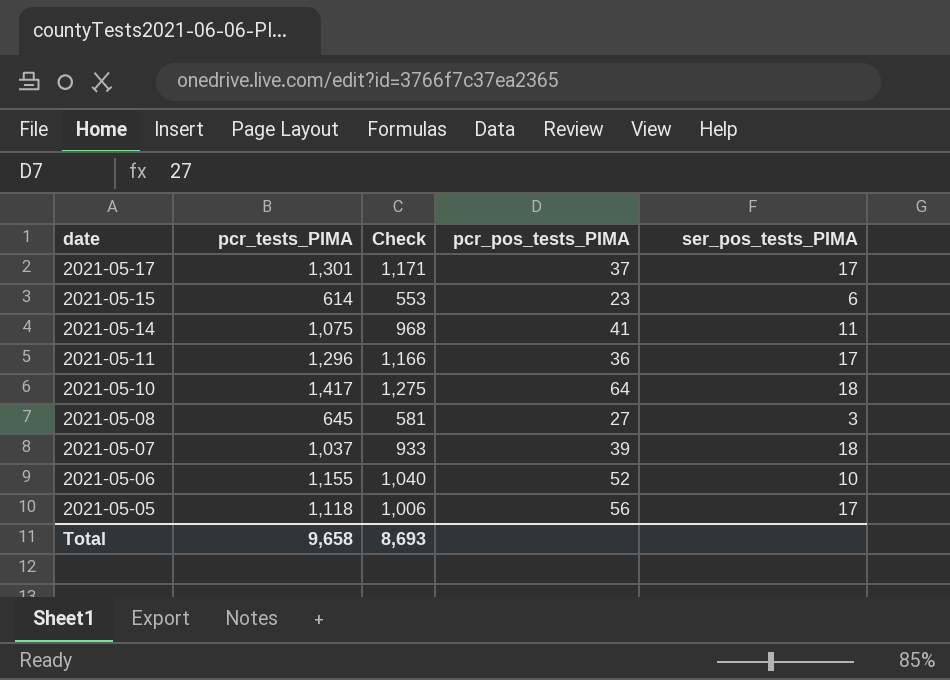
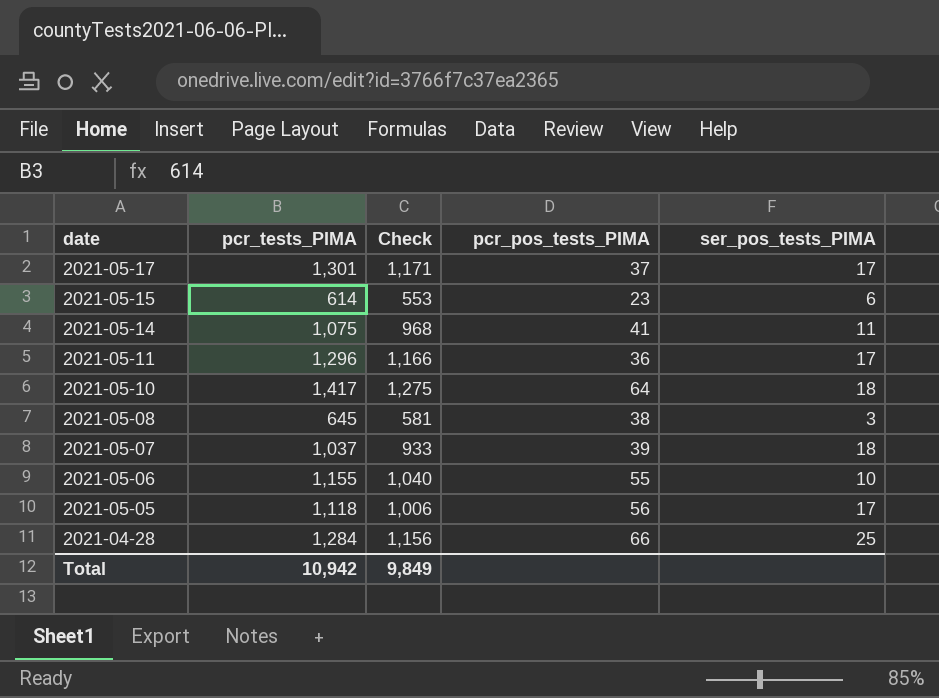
2021-05-08 | pcr_pos_tests_PIMA: 27 -> 38
2021-05-06 | pcr_pos_tests_PIMA: 52 -> 55
row 2021-04-28: none -> 1,284 | 1,156 | 66 | 25
Total | pcr_tests_PIMA: 9,658 -> 10,942
Total | Check: 8,693 -> 9,849

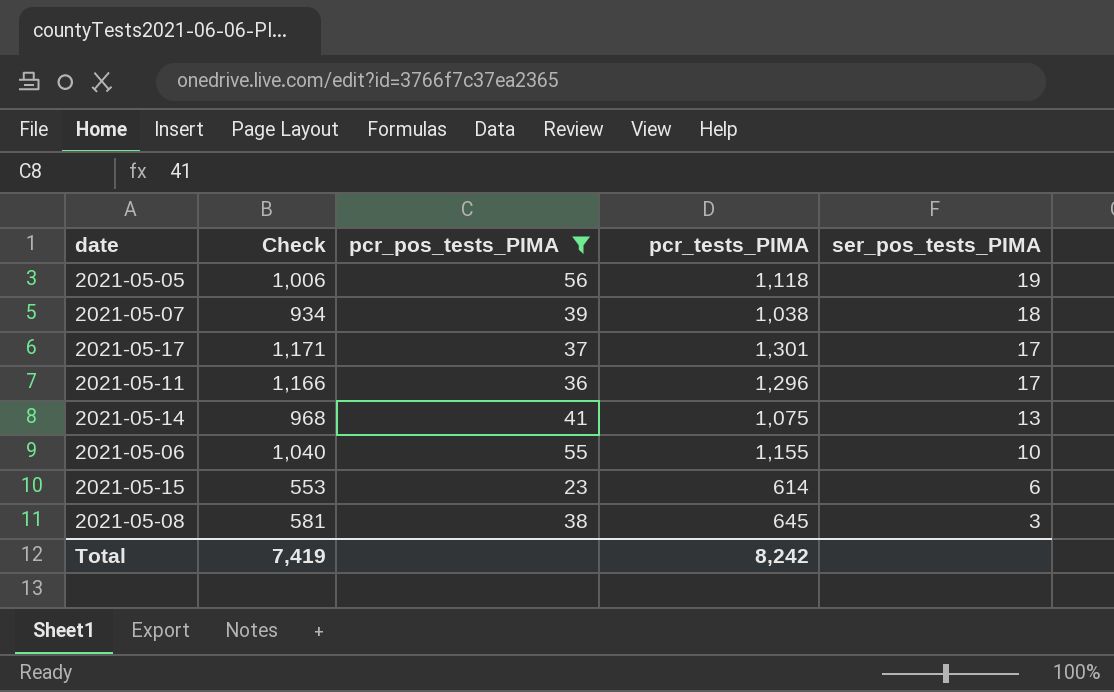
filter: none -> pcr_pos_tests_PIMA <= 56
row order: date descending -> ser_pos_tests_PIMA descending
column pcr_tests_PIMA | position: 2 -> 4
2021-05-05 | ser_pos_tests_PIMA: 17 -> 19
2021-05-07 | Check: 933 -> 934
2021-05-07 | pcr_tests_PIMA: 1,037 -> 1,038
2021-05-14 | ser_pos_tests_PIMA: 11 -> 13
Total | Check: 9,849 -> 7,419
Total | pcr_tests_PIMA: 10,942 -> 8,242

